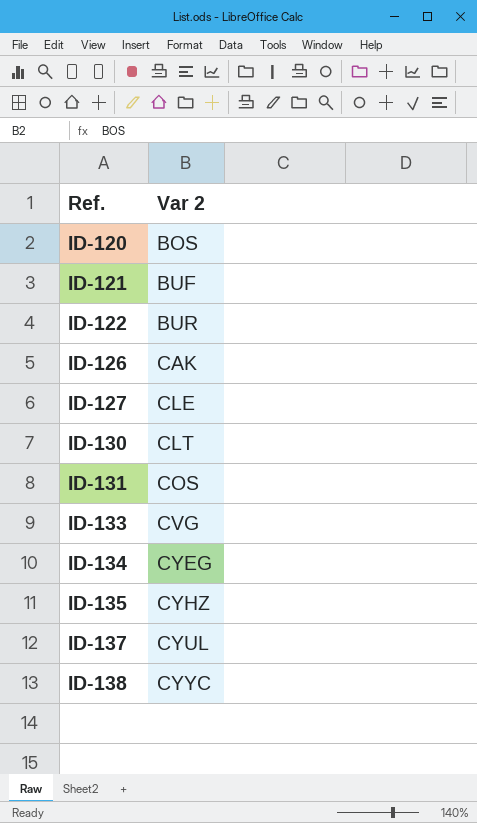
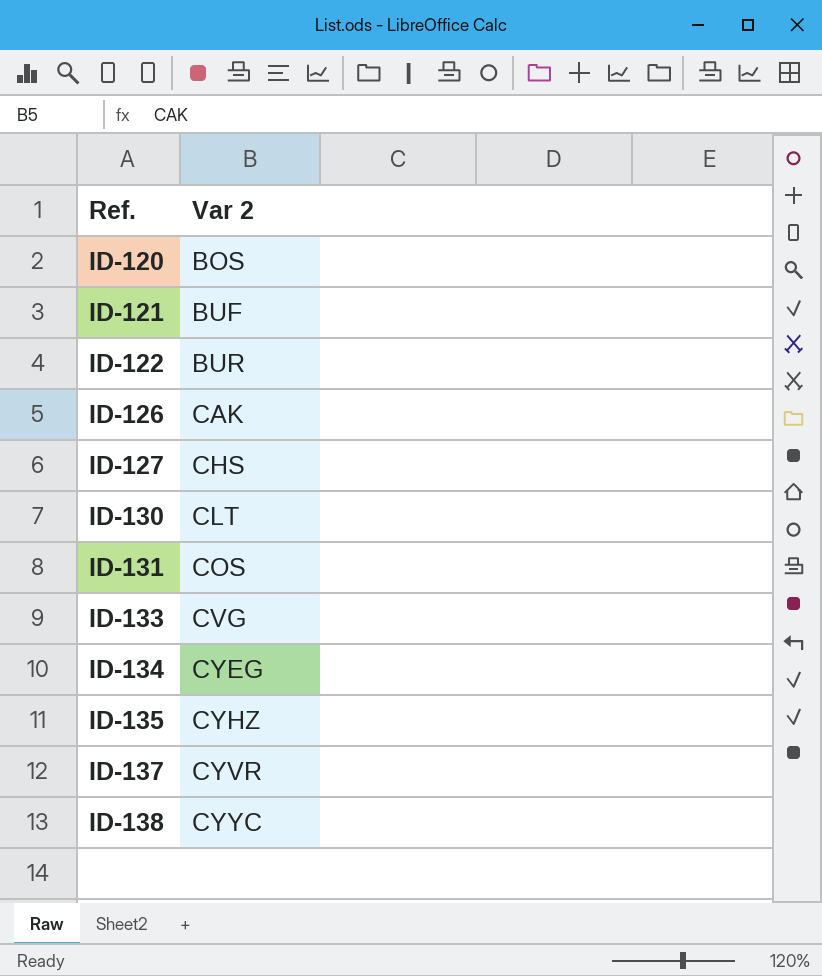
ID-127 | Var 2: CLE -> CHS
ID-137 | Var 2: CYUL -> CYVR

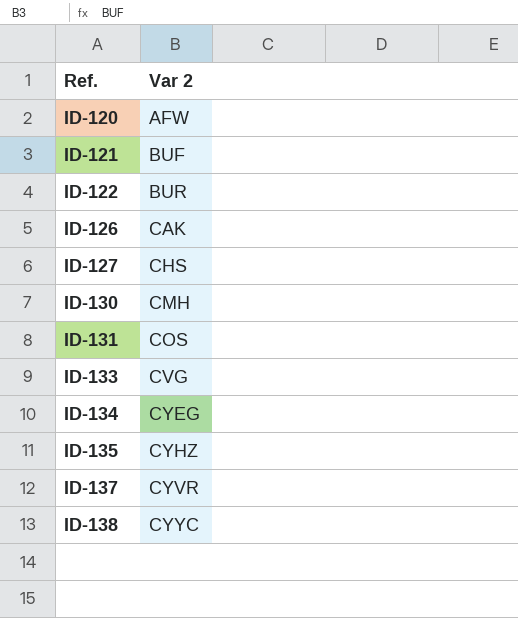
ID-120 | Var 2: BOS -> AFW
ID-130 | Var 2: CLT -> CMH

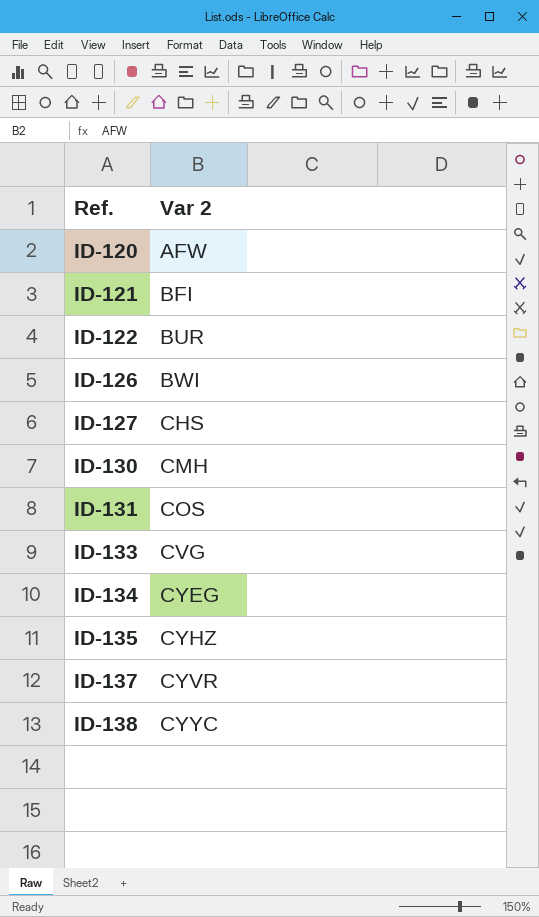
ID-121 | Var 2: BUF -> BFI
ID-126 | Var 2: CAK -> BWI

